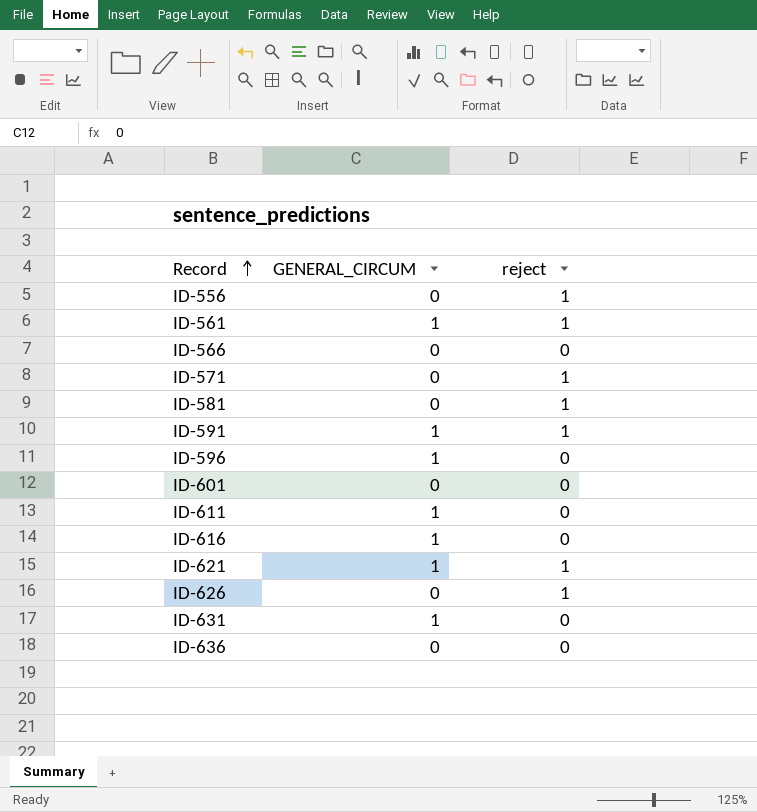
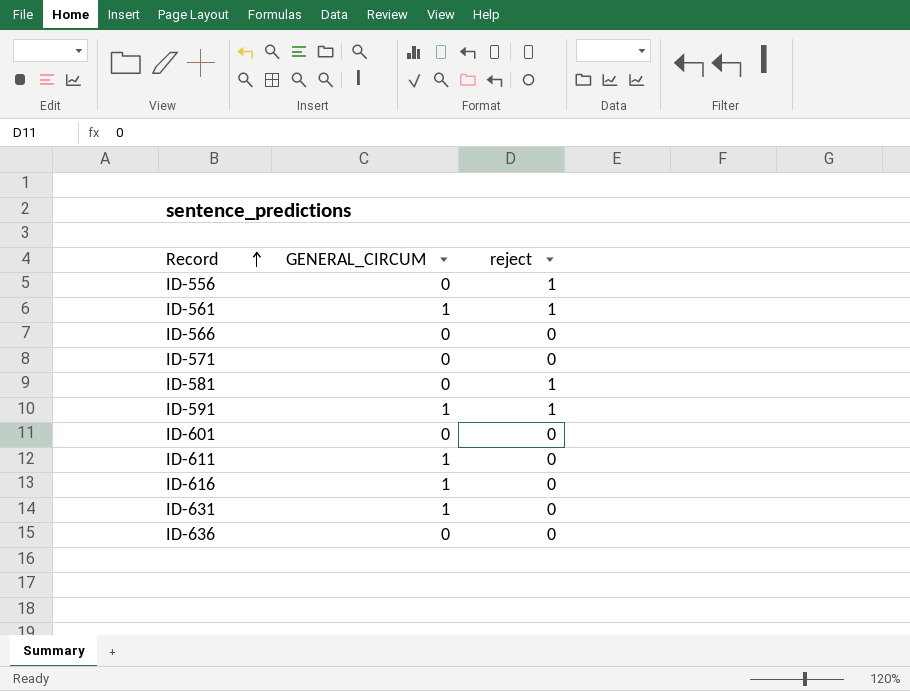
row ID-596: 1 | 0 -> none
row ID-621: 1 | 1 -> none
row ID-626: 0 | 1 -> none
ID-571 | reject: 1 -> 0

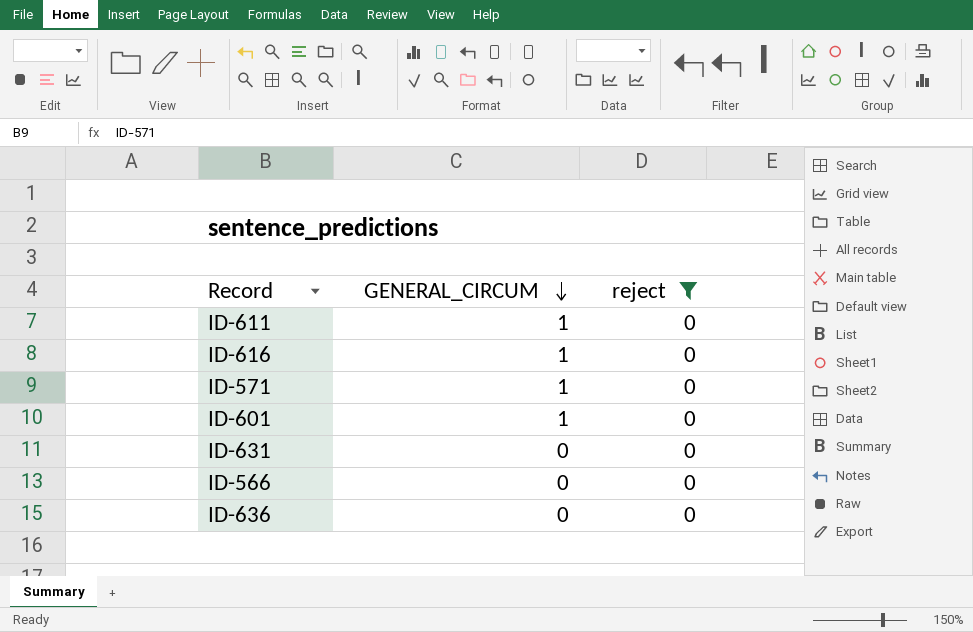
filter: none -> reject = 0
row order: Record ascending -> GENERAL_CIRCUM descending
ID-571 | GENERAL_CIRCUM: 0 -> 1
ID-601 | GENERAL_CIRCUM: 0 -> 1
ID-631 | GENERAL_CIRCUM: 1 -> 0

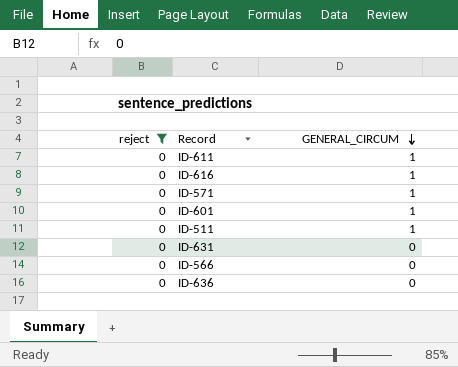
column reject | position: 3 -> 1
row ID-511: none -> 0 | 1

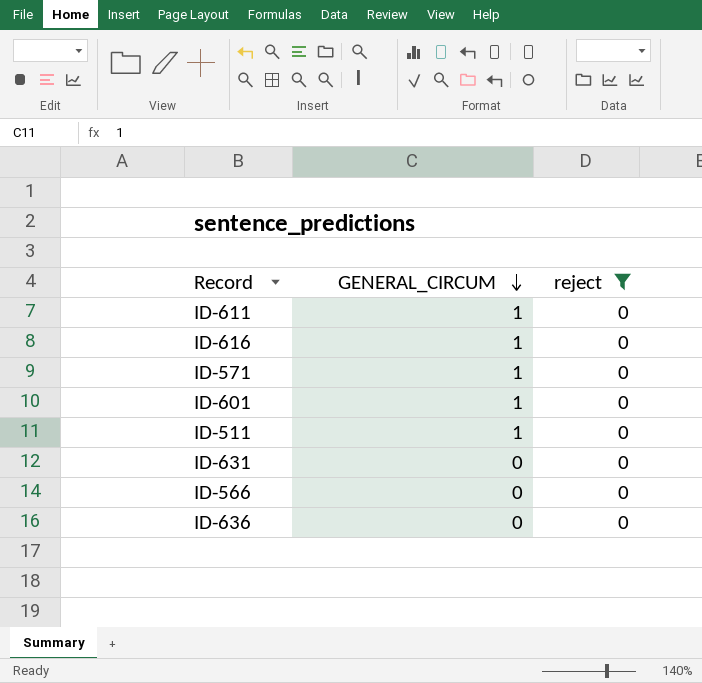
column reject | position: 1 -> 3

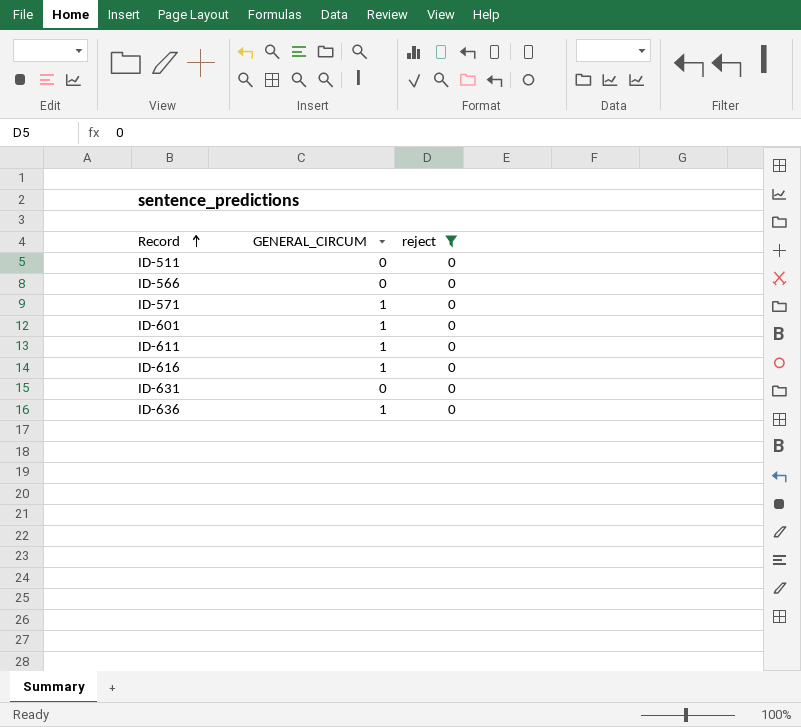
row order: GENERAL_CIRCUM descending -> Record ascending
ID-511 | GENERAL_CIRCUM: 1 -> 0
ID-636 | GENERAL_CIRCUM: 0 -> 1

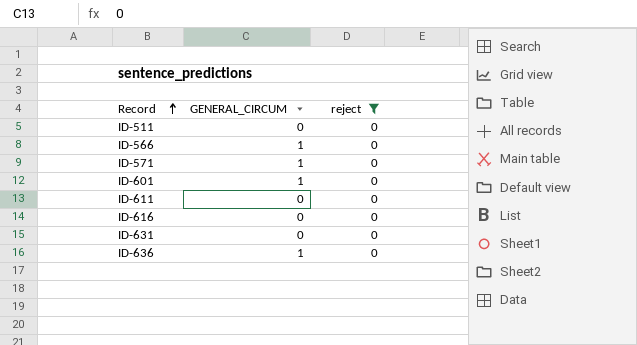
ID-566 | GENERAL_CIRCUM: 0 -> 1
ID-611 | GENERAL_CIRCUM: 1 -> 0
ID-616 | GENERAL_CIRCUM: 1 -> 0

